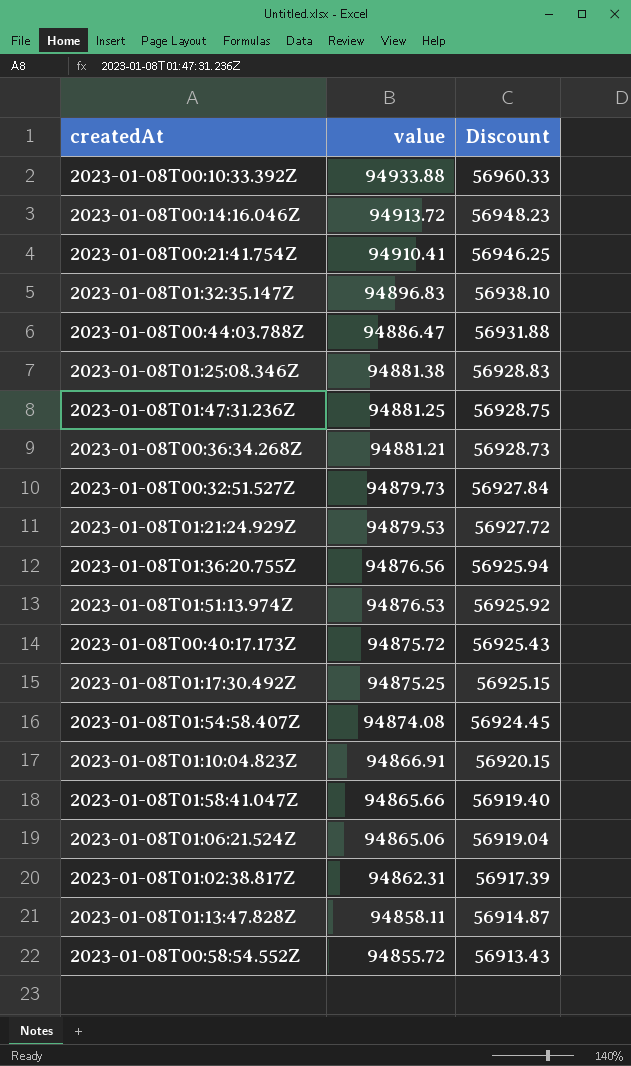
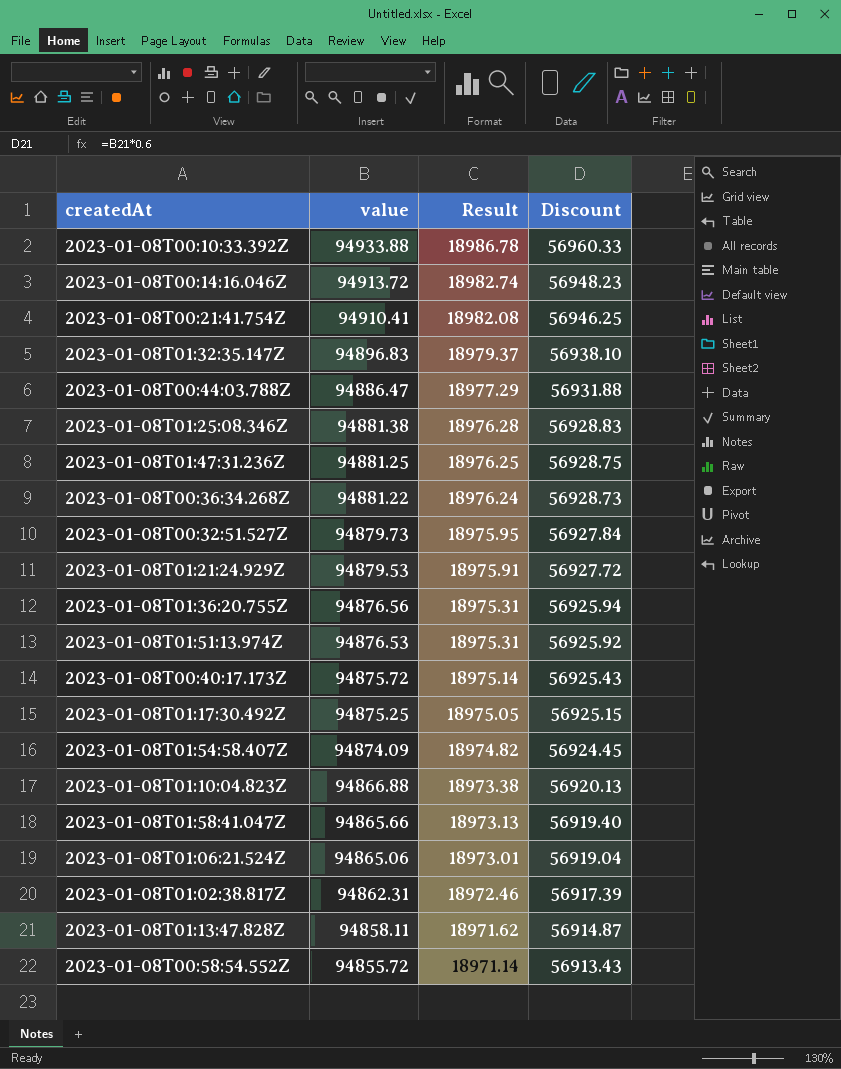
column Result | formula: none -> [value] * 0.2
2023-01-08T00:36:34.268Z | value: 94881.21 -> 94881.22
2023-01-08T01:54:58.407Z | value: 94874.08 -> 94874.09
2023-01-08T01:10:04.823Z | value: 94866.91 -> 94866.88
2023-01-08T01:10:04.823Z | Discount: 56920.15 -> 56920.13

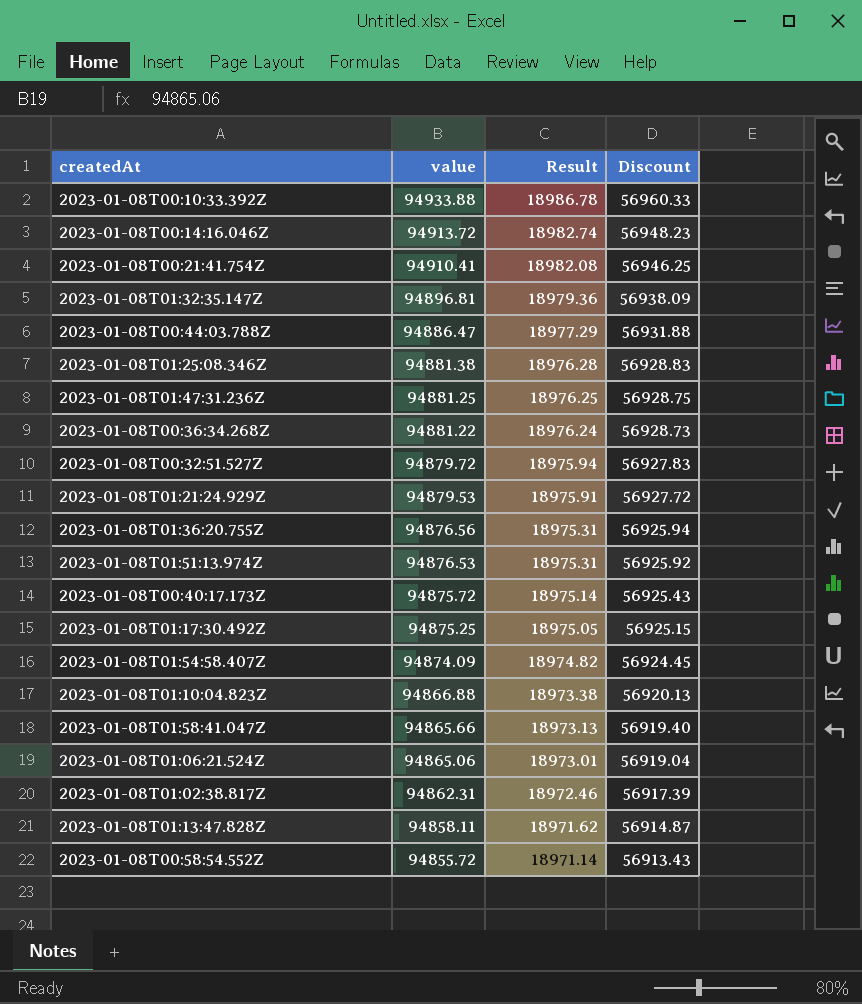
2023-01-08T01:32:35.147Z | value: 94896.83 -> 94896.81
2023-01-08T01:32:35.147Z | Result: 18979.37 -> 18979.36
2023-01-08T01:32:35.147Z | Discount: 56938.10 -> 56938.09
2023-01-08T00:32:51.527Z | value: 94879.73 -> 94879.72
2023-01-08T00:32:51.527Z | Result: 18975.95 -> 18975.94
2023-01-08T00:32:51.527Z | Discount: 56927.84 -> 56927.83

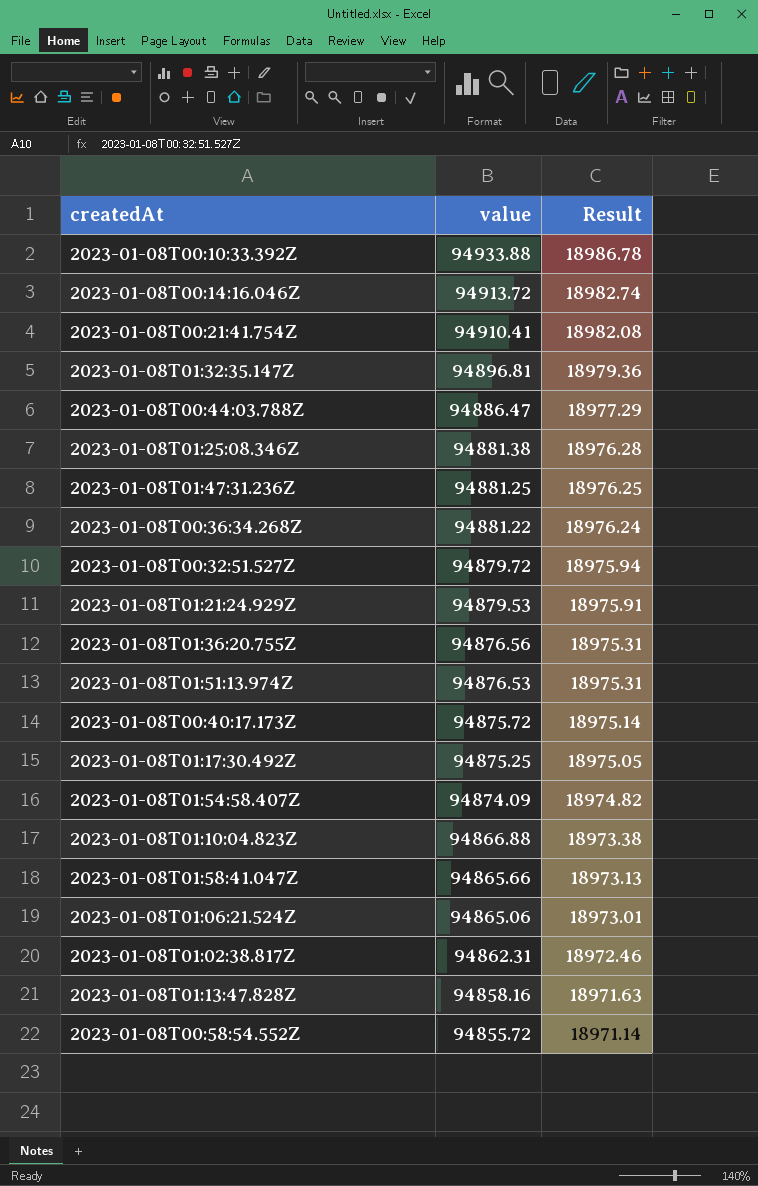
column Discount | formula: [value] * 0.6 -> none
2023-01-08T01:13:47.828Z | value: 94858.11 -> 94858.16
2023-01-08T01:13:47.828Z | Result: 18971.62 -> 18971.63

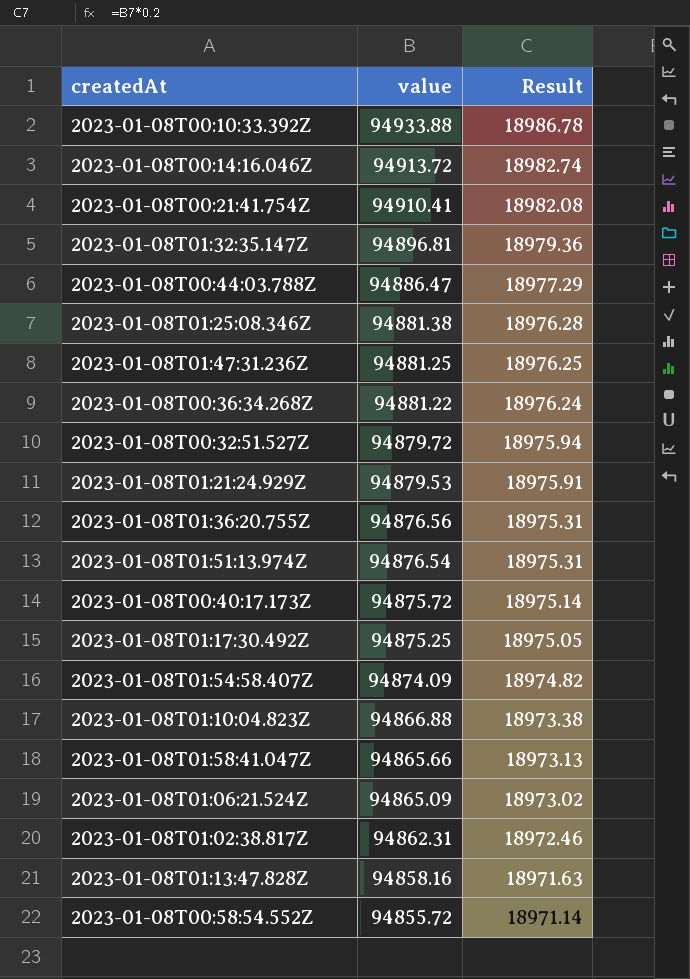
2023-01-08T01:51:13.974Z | value: 94876.53 -> 94876.54
2023-01-08T01:06:21.524Z | value: 94865.06 -> 94865.09
2023-01-08T01:06:21.524Z | Result: 18973.01 -> 18973.02

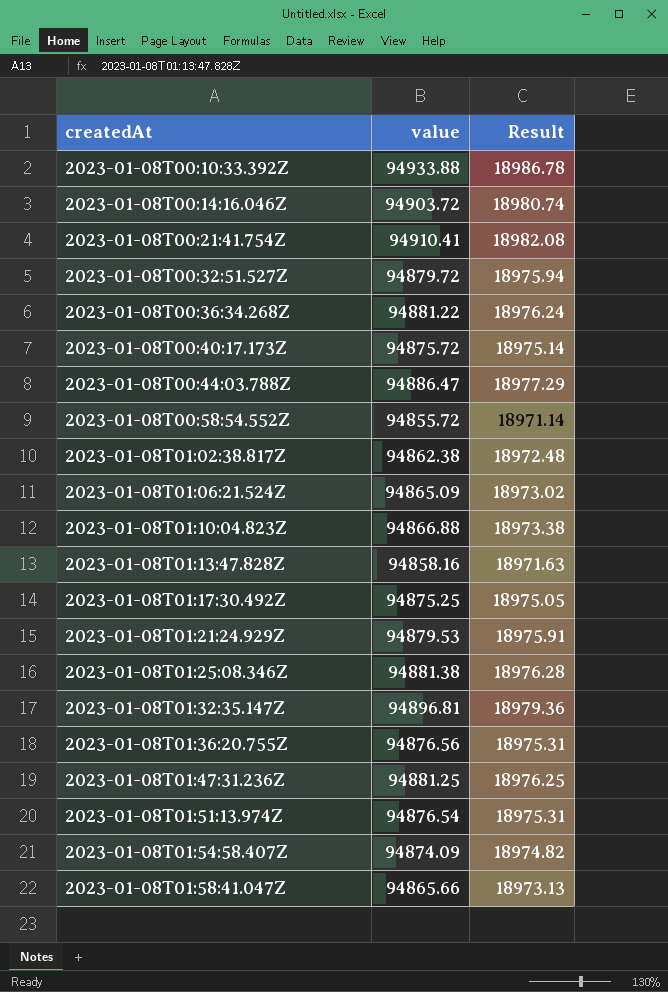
row order: value descending -> createdAt ascending
2023-01-08T00:14:16.046Z | value: 94913.72 -> 94903.72
2023-01-08T00:14:16.046Z | Result: 18982.74 -> 18980.74
2023-01-08T01:02:38.817Z | value: 94862.31 -> 94862.38
2023-01-08T01:02:38.817Z | Result: 18972.46 -> 18972.48

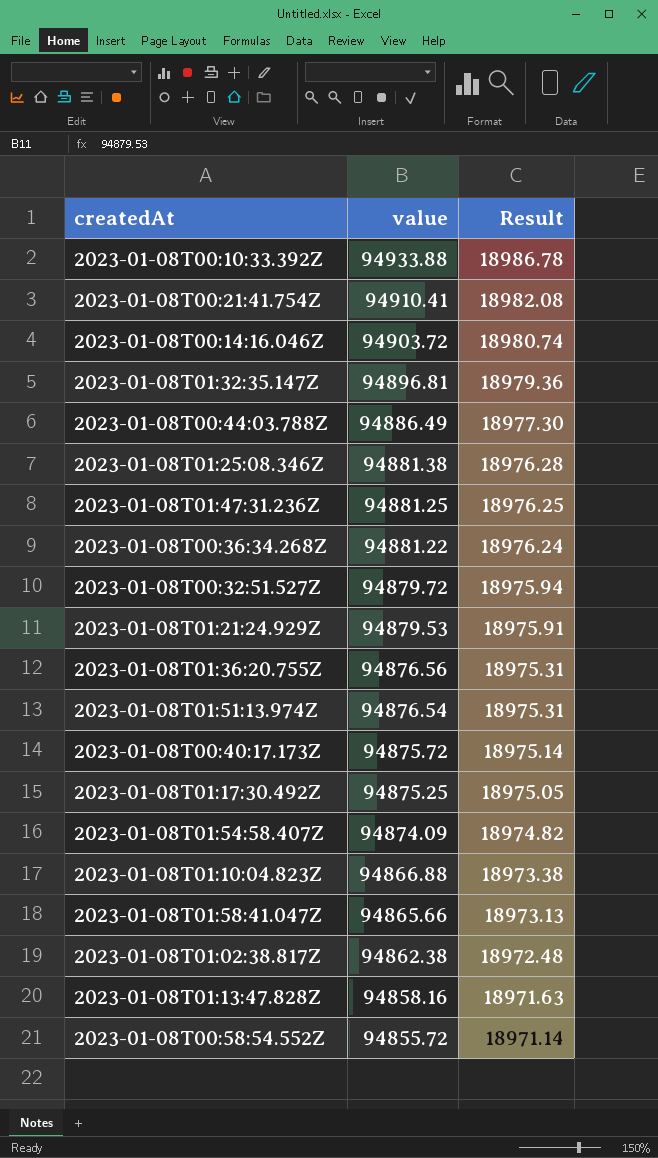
row order: createdAt ascending -> value descending
row 2023-01-08T01:06:21.524Z: 94865.09 | 18973.02 -> none
2023-01-08T00:44:03.788Z | value: 94886.47 -> 94886.49
2023-01-08T00:44:03.788Z | Result: 18977.29 -> 18977.30

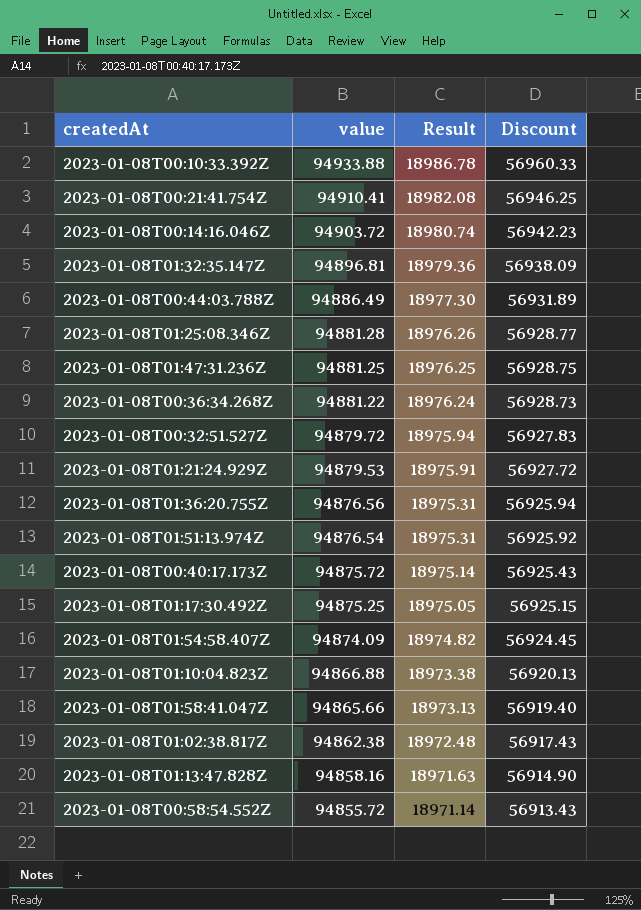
column Discount | formula: none -> [value] * 0.6
2023-01-08T01:25:08.346Z | value: 94881.38 -> 94881.28
2023-01-08T01:25:08.346Z | Result: 18976.28 -> 18976.26

